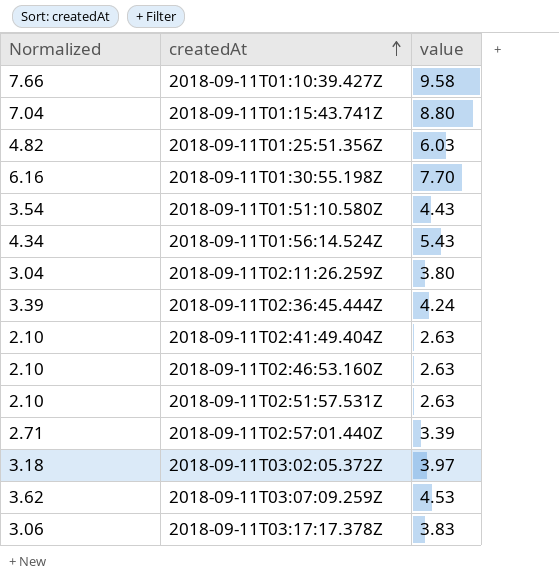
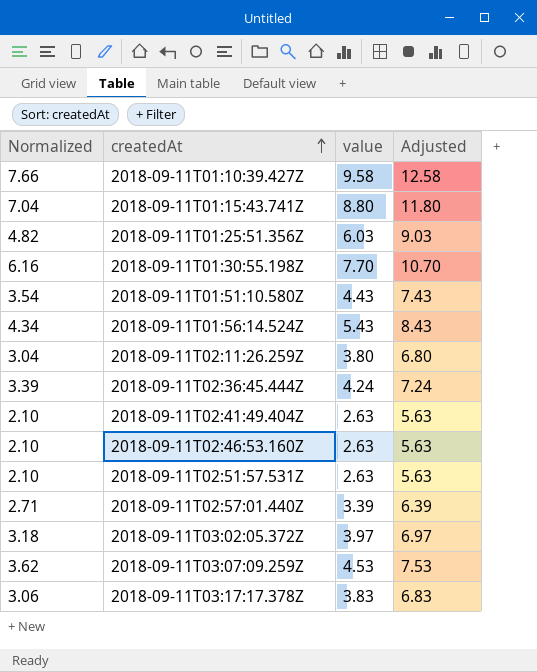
column Adjusted | formula: none -> [value] + 3

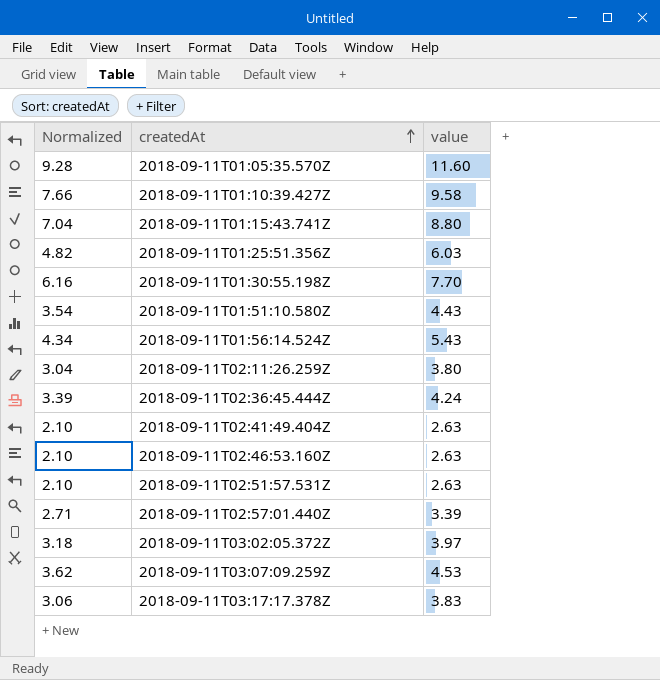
column Adjusted | formula: [value] + 3 -> none
row 2018-09-11T01:05:35.570Z: none -> 9.28 | 11.60

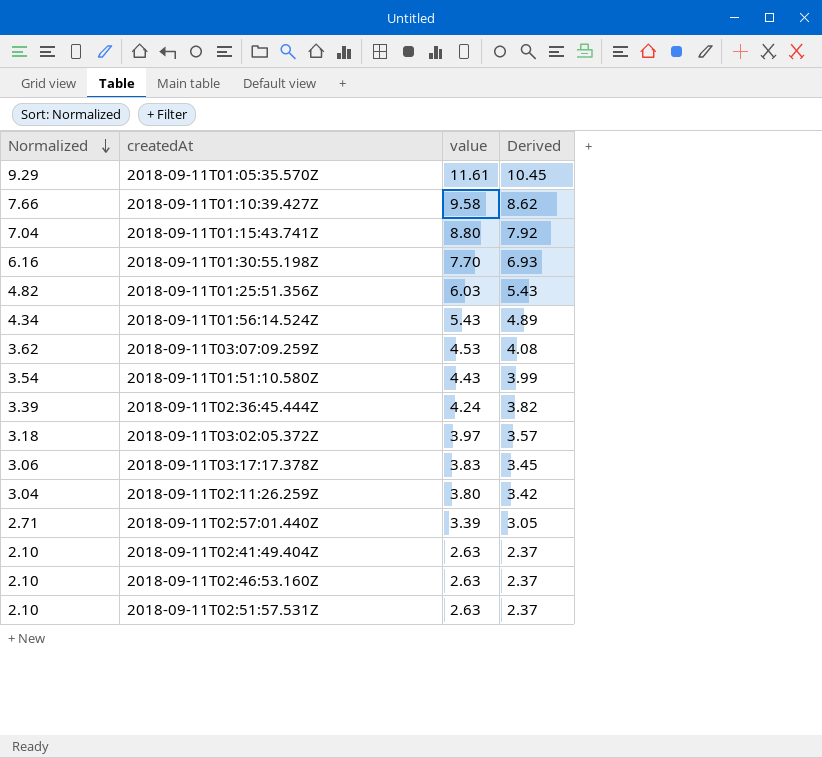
row order: createdAt ascending -> Normalized descending
column Derived | formula: none -> [value] * 0.9
2018-09-11T01:05:35.570Z | Normalized: 9.28 -> 9.29
2018-09-11T01:05:35.570Z | value: 11.60 -> 11.61

